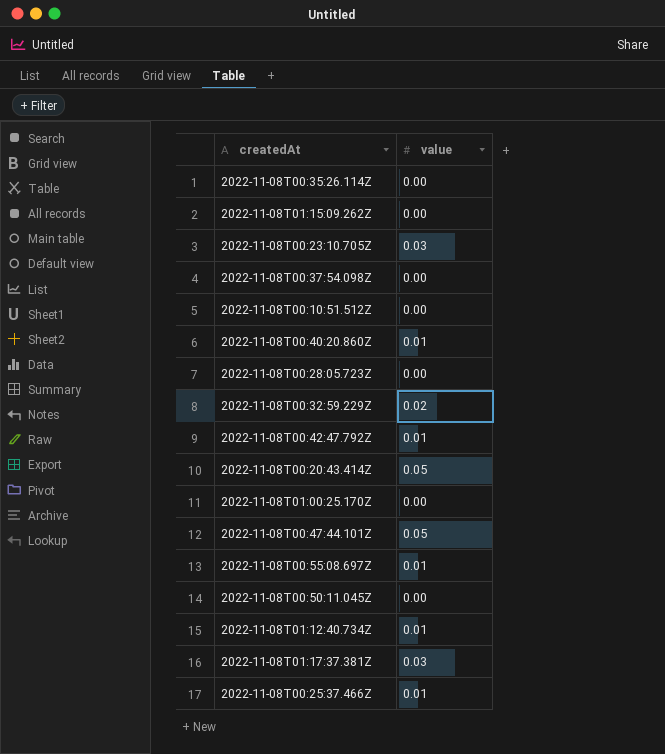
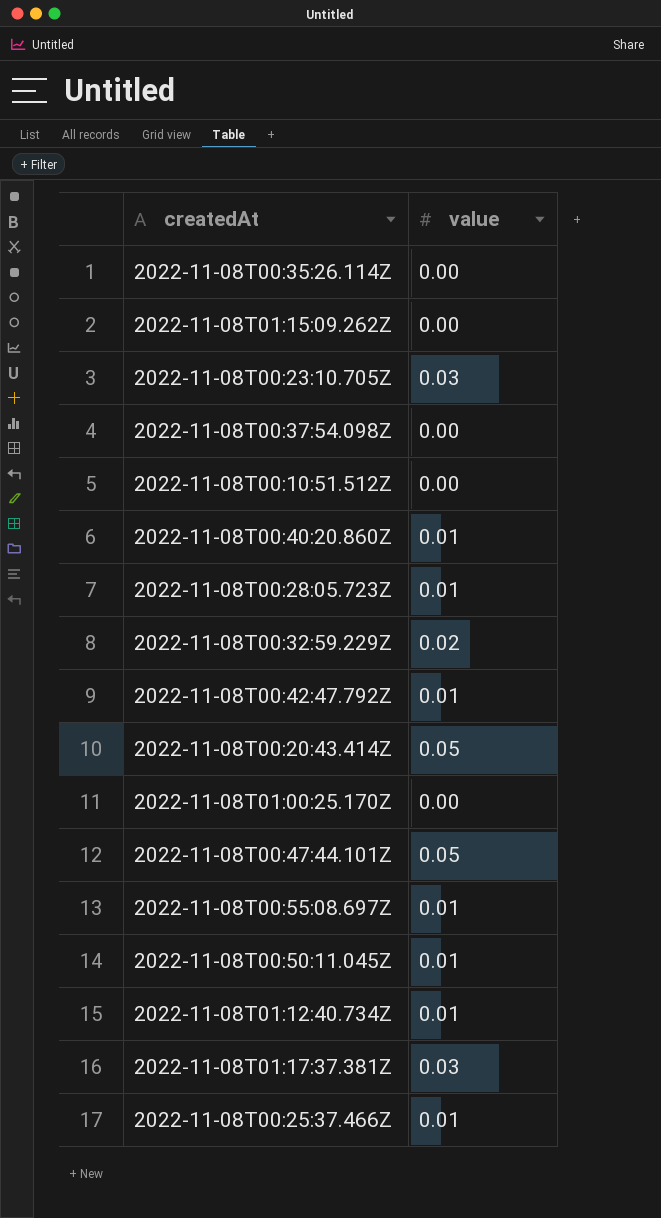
2022-11-08T00:28:05.723Z | value: 0.00 -> 0.01
2022-11-08T00:50:11.045Z | value: 0.00 -> 0.01

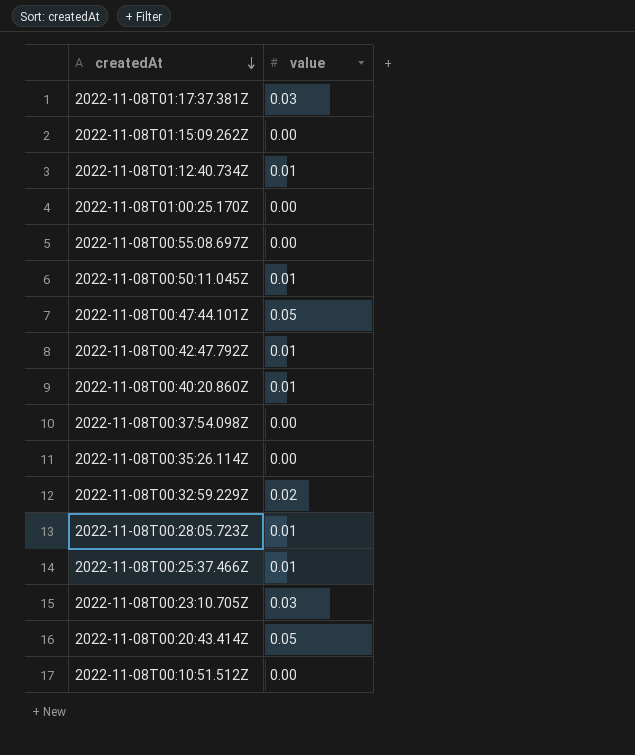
row order: none -> createdAt descending
2022-11-08T00:55:08.697Z | value: 0.01 -> 0.00

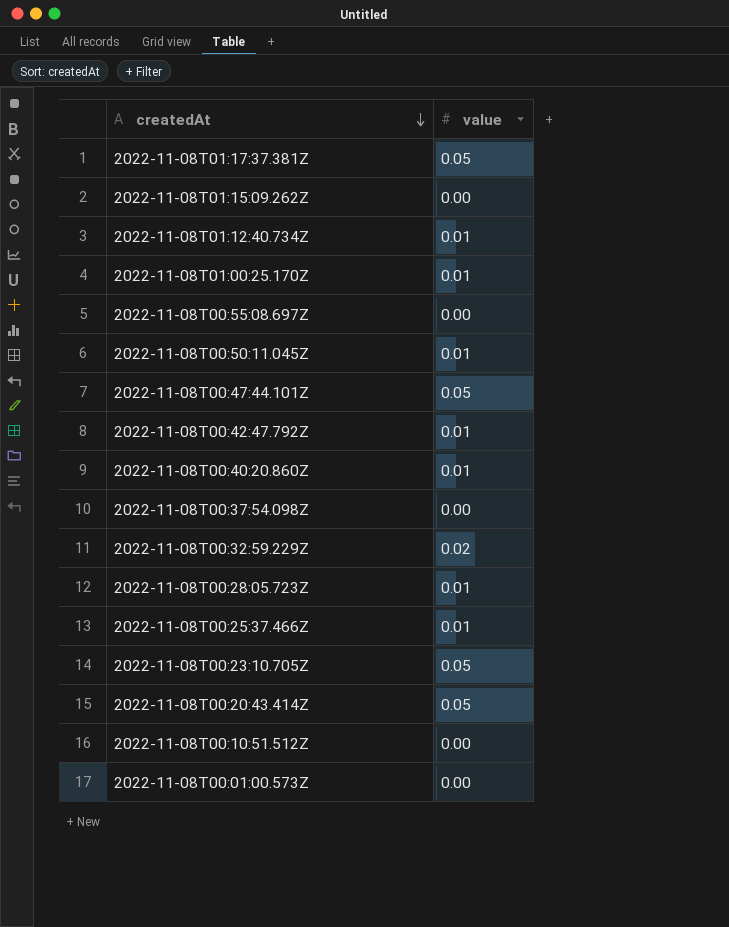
row 2022-11-08T00:35:26.114Z: 0.00 -> none
2022-11-08T01:17:37.381Z | value: 0.03 -> 0.05
2022-11-08T01:00:25.170Z | value: 0.00 -> 0.01
2022-11-08T00:23:10.705Z | value: 0.03 -> 0.05
row 2022-11-08T00:01:00.573Z: none -> 0.00

